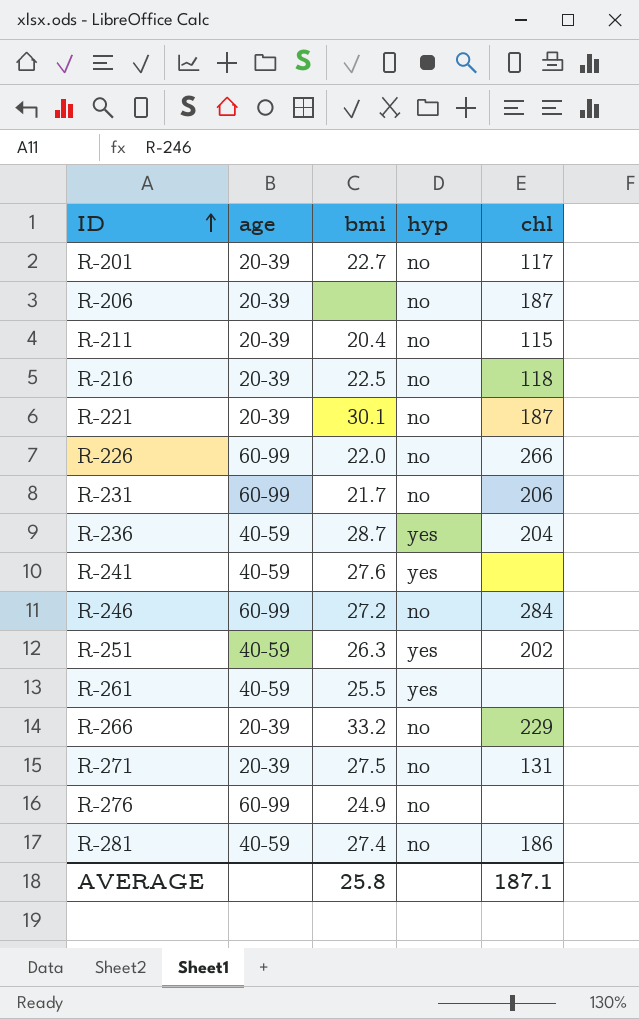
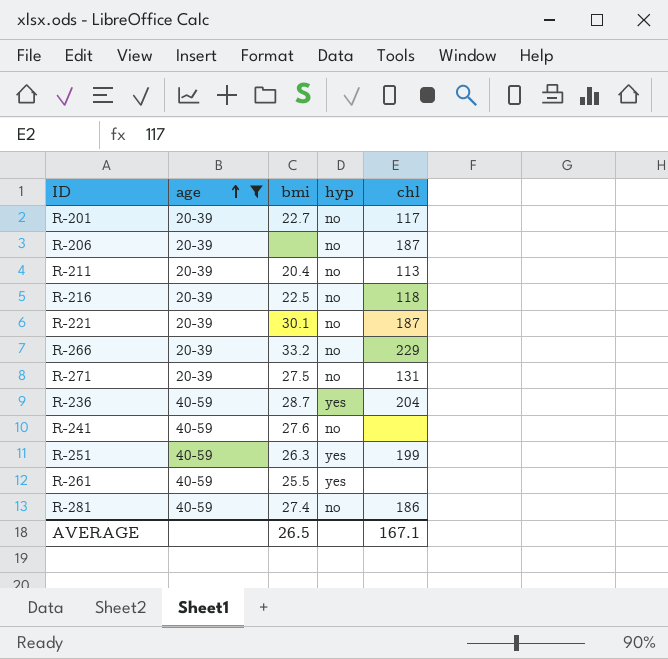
filter: none -> age != 60-99
row order: ID ascending -> age ascending
R-211 | chl: 115 -> 113
R-241 | hyp: yes -> no
R-251 | chl: 202 -> 199
AVERAGE | bmi: 25.8 -> 26.5
AVERAGE | chl: 187.1 -> 167.1

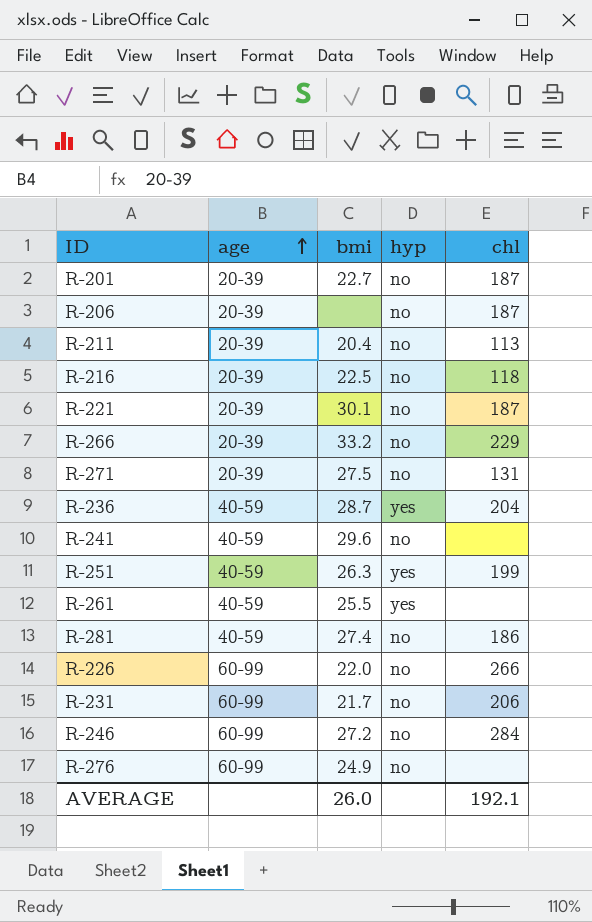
filter: age != 60-99 -> none
R-201 | chl: 117 -> 187
R-241 | bmi: 27.6 -> 29.6
AVERAGE | bmi: 26.5 -> 26.0
AVERAGE | chl: 167.1 -> 192.1

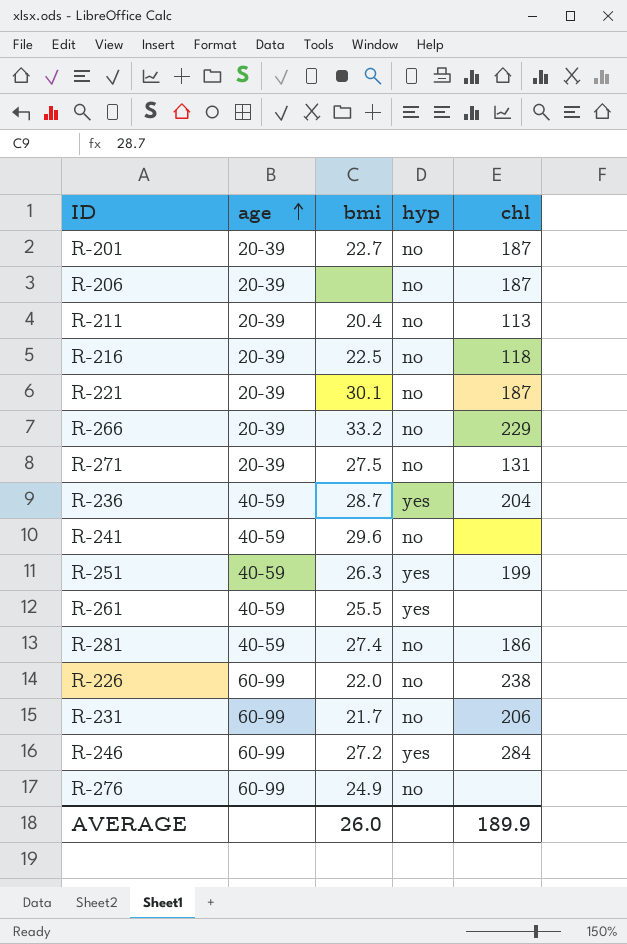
R-226 | chl: 266 -> 238
R-246 | hyp: no -> yes
AVERAGE | chl: 192.1 -> 189.9

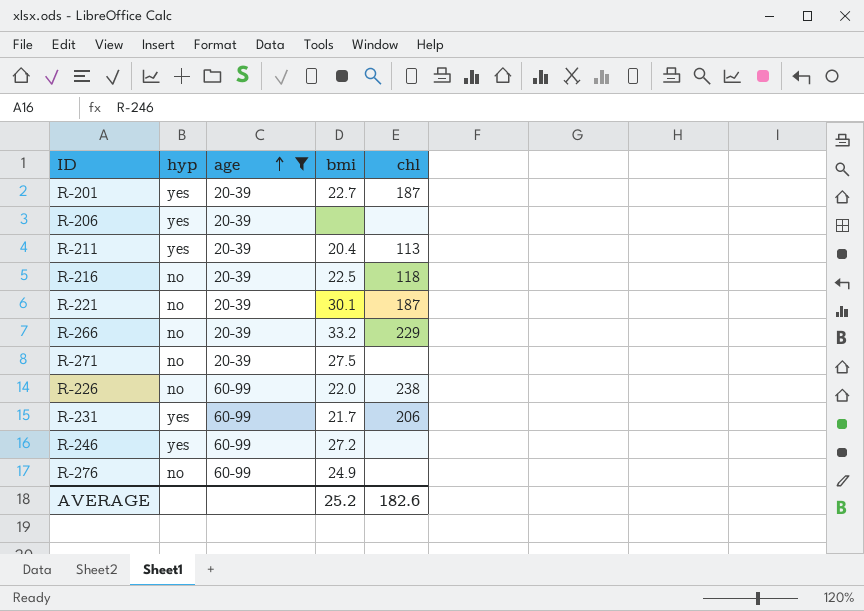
filter: none -> age != 40-59
column hyp | position: 4 -> 2
R-201 | hyp: no -> yes
R-206 | hyp: no -> yes
R-206 | chl: 187 -> none
R-211 | hyp: no -> yes
R-271 | chl: 131 -> none
R-231 | hyp: no -> yes
R-246 | chl: 284 -> none
AVERAGE | bmi: 26.0 -> 25.2
AVERAGE | chl: 189.9 -> 182.6

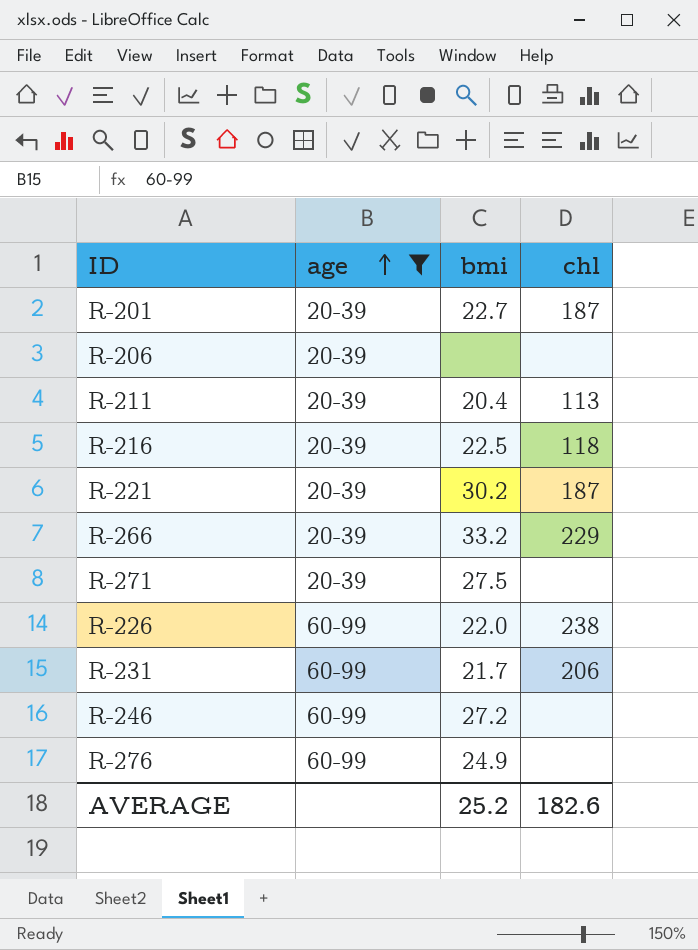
column hyp | position: 2 -> none
R-221 | bmi: 30.1 -> 30.2

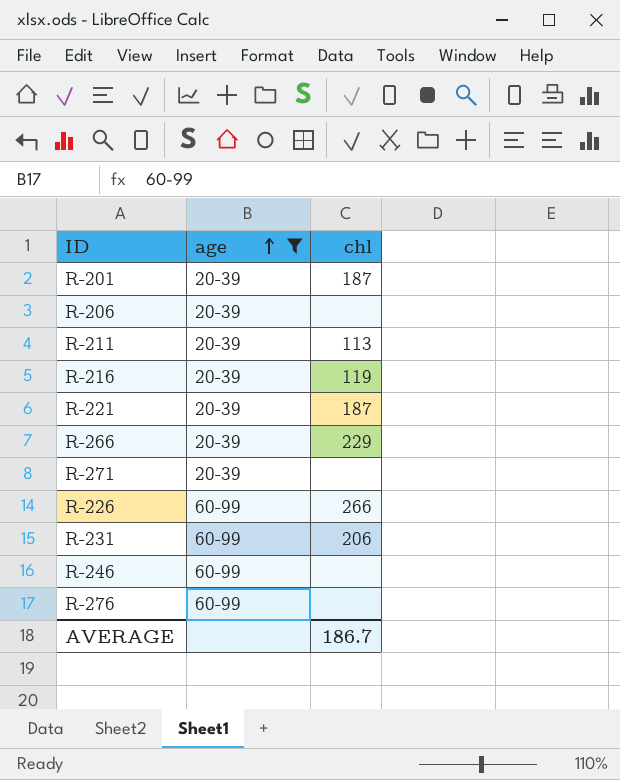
column bmi | position: 3 -> none
R-216 | chl: 118 -> 119
R-226 | chl: 238 -> 266
AVERAGE | chl: 182.6 -> 186.7

